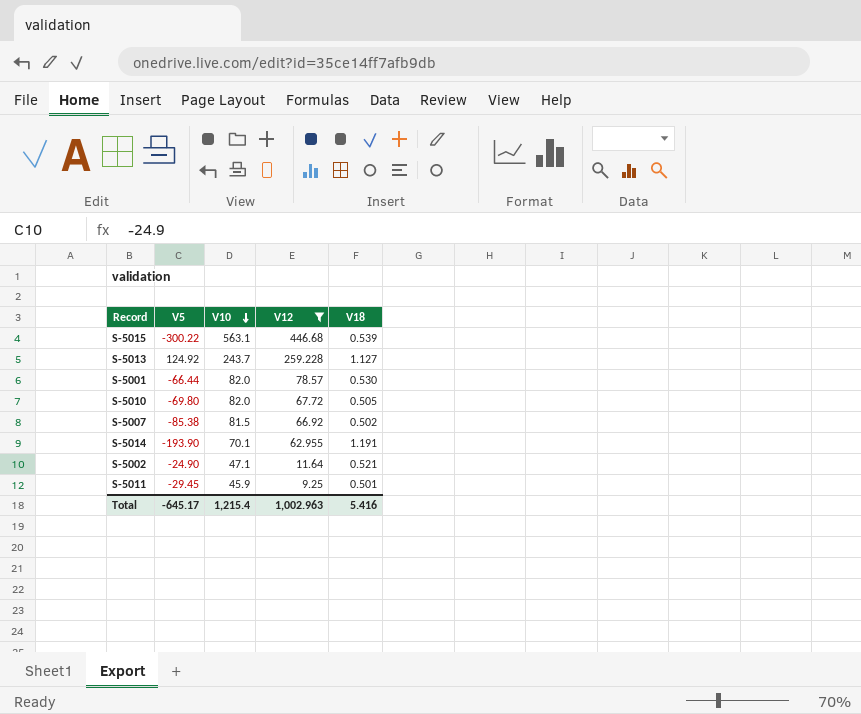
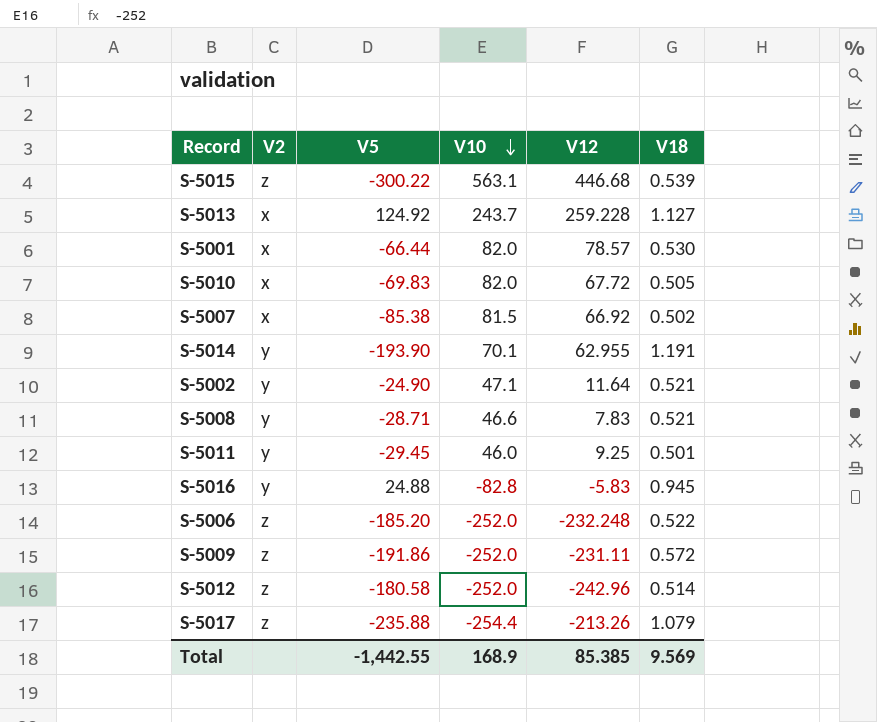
filter: V12 >= 9.25 -> none
column V2 | position: none -> 2
S-5010 | V5: -69.80 -> -69.83
S-5011 | V10: 45.9 -> 46.0
Total | V5: -645.17 -> -1,442.55
Total | V10: 1,215.4 -> 168.9
Total | V12: 1,002.963 -> 85.385
Total | V18: 5.416 -> 9.569

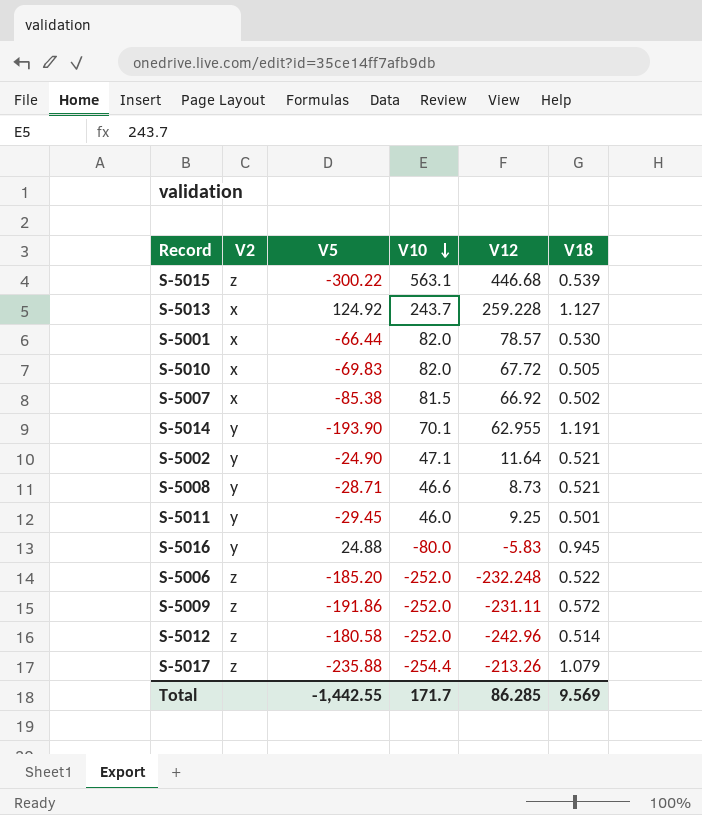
S-5008 | V12: 7.83 -> 8.73
S-5016 | V10: -82.8 -> -80.0
Total | V10: 168.9 -> 171.7
Total | V12: 85.385 -> 86.285

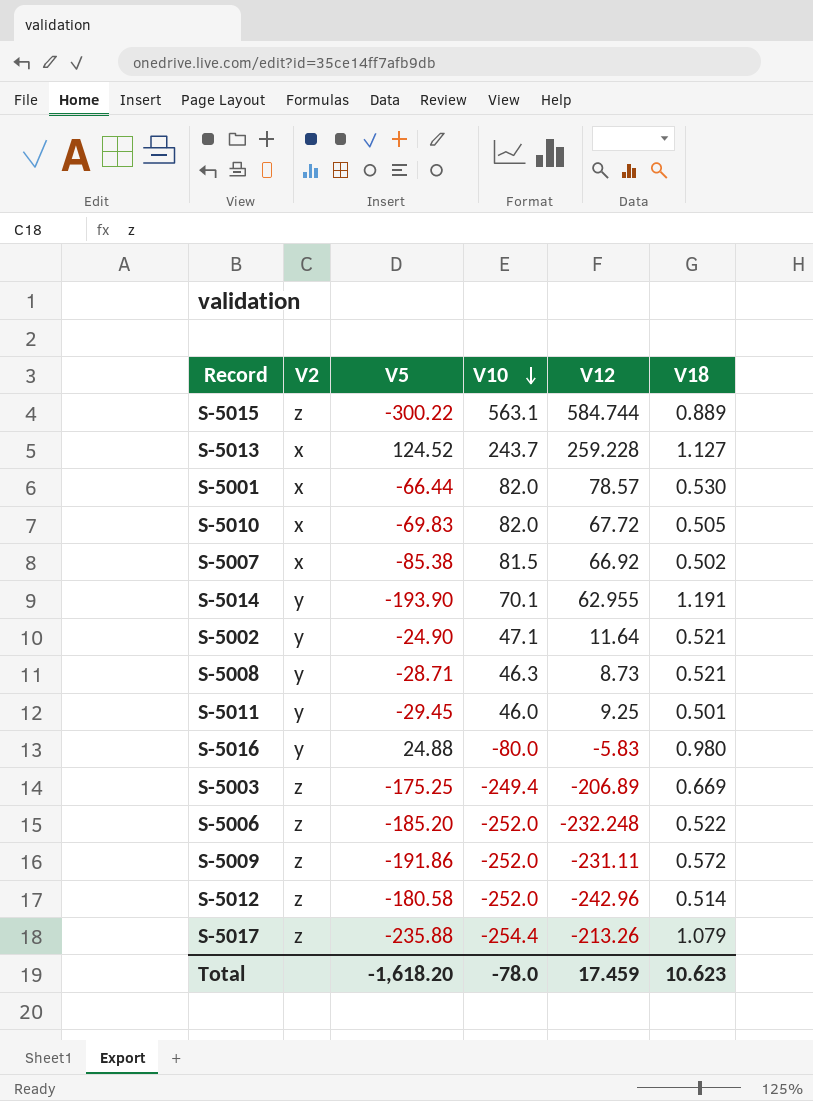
S-5015 | V12: 446.68 -> 584.744
S-5015 | V18: 0.539 -> 0.889
S-5013 | V5: 124.92 -> 124.52
S-5008 | V10: 46.6 -> 46.3
S-5016 | V18: 0.945 -> 0.980
row S-5003: none -> z | -175.25 | -249.4 | -206.89 | 0.669
Total | V5: -1,442.55 -> -1,618.20
Total | V10: 171.7 -> -78.0
Total | V12: 86.285 -> 17.459
Total | V18: 9.569 -> 10.623

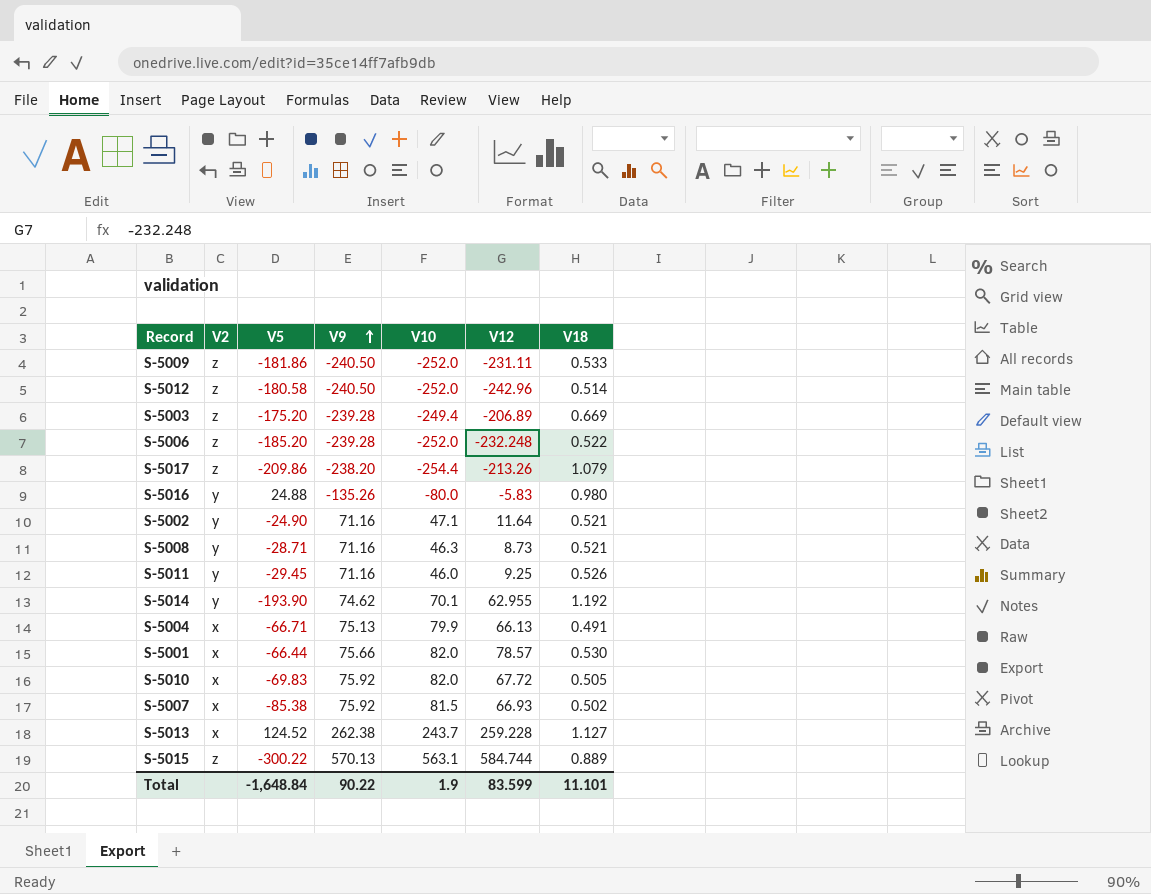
row order: V10 descending -> V9 ascending
column V9 | position: none -> 4
S-5009 | V5: -191.86 -> -181.86
S-5009 | V18: 0.572 -> 0.533
S-5003 | V5: -175.25 -> -175.20
S-5017 | V5: -235.88 -> -209.86
S-5011 | V18: 0.501 -> 0.526
S-5014 | V18: 1.191 -> 1.192
row S-5004: none -> x | -66.71 | 75.13 | 79.9 | 66.13 | 0.491
S-5007 | V12: 66.92 -> 66.93
Total | V5: -1,618.20 -> -1,648.84
Total | V10: -78.0 -> 1.9
Total | V12: 17.459 -> 83.599
Total | V18: 10.623 -> 11.101

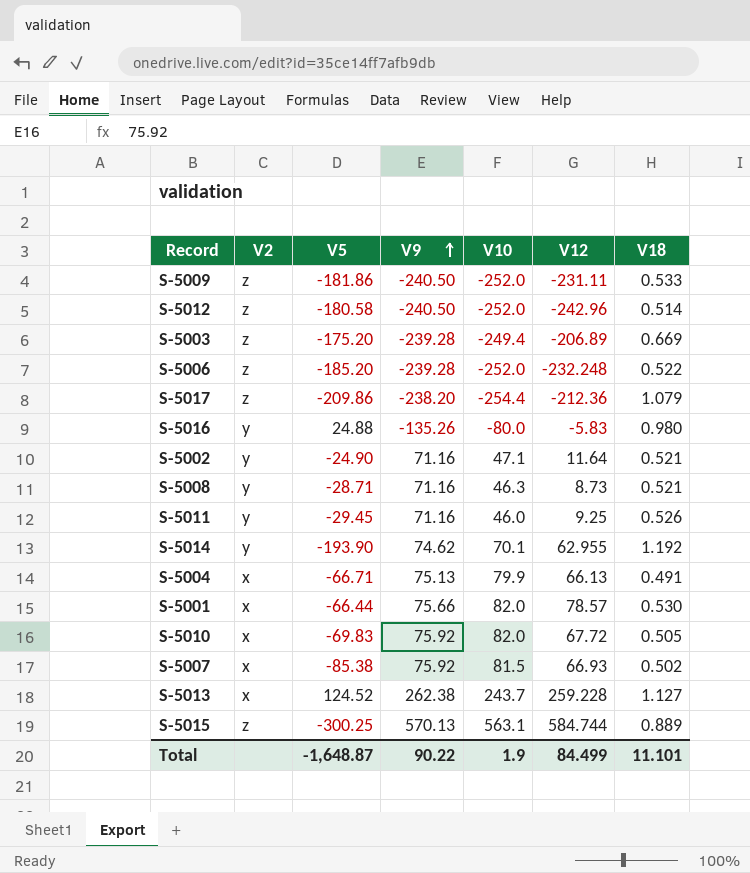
S-5017 | V12: -213.26 -> -212.36
S-5015 | V5: -300.22 -> -300.25
Total | V5: -1,648.84 -> -1,648.87
Total | V12: 83.599 -> 84.499

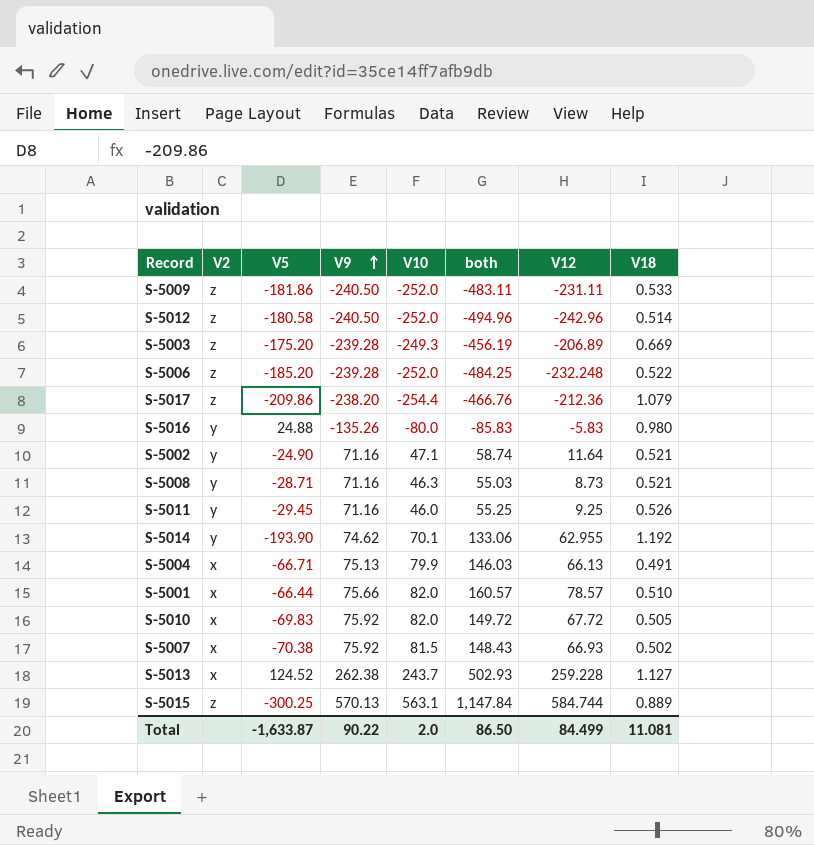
column both | formula: none -> [V10] + [V12]
S-5003 | V10: -249.4 -> -249.3
S-5001 | V18: 0.530 -> 0.510
S-5007 | V5: -85.38 -> -70.38
Total | V5: -1,648.87 -> -1,633.87
Total | V10: 1.9 -> 2.0
Total | V18: 11.101 -> 11.081

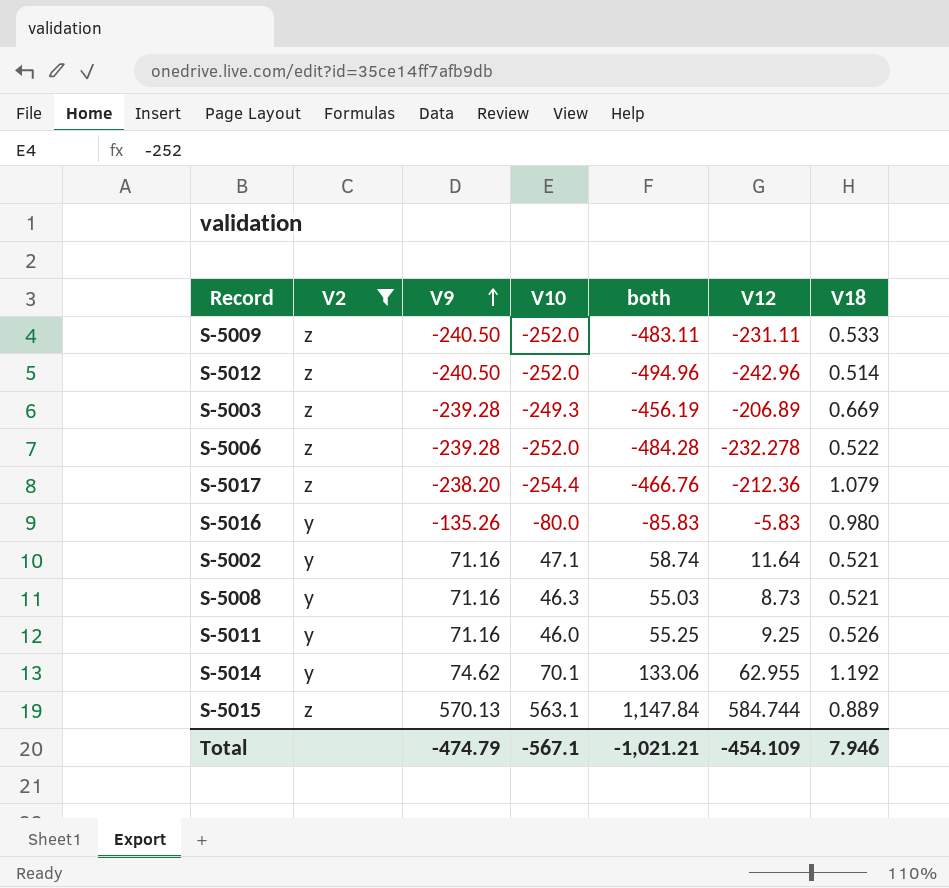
filter: none -> V2 != x
column V5 | position: 3 -> none
S-5006 | both: -484.25 -> -484.28
S-5006 | V12: -232.248 -> -232.278
Total | V9: 90.22 -> -474.79
Total | V10: 2.0 -> -567.1
Total | both: 86.50 -> -1,021.21
Total | V12: 84.499 -> -454.109
Total | V18: 11.081 -> 7.946

